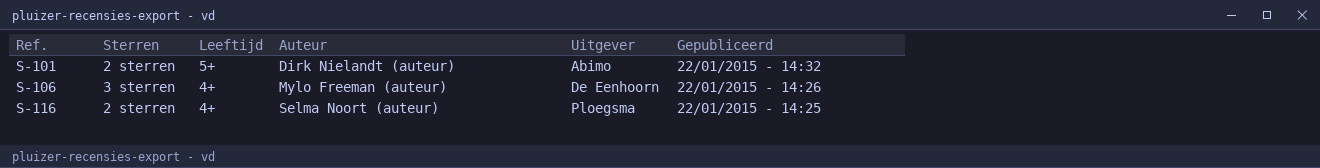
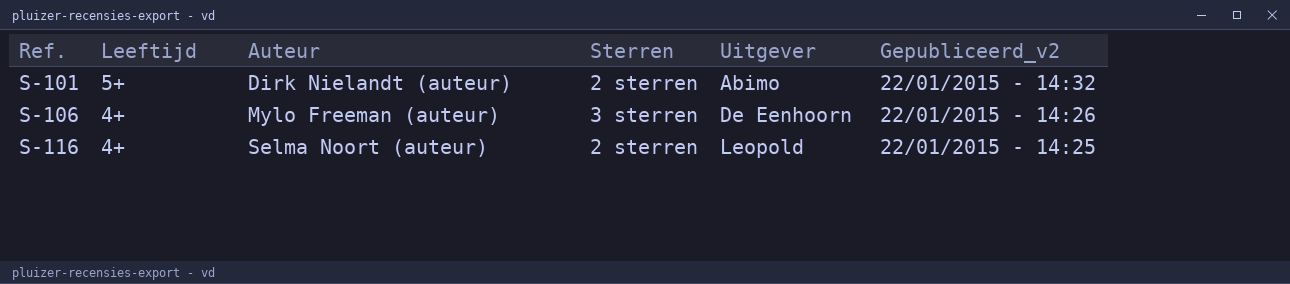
column Sterren | position: 2 -> 4
column name: Gepubliceerd -> Gepubliceerd_v2
S-116 | Uitgever: Ploegsma -> Leopold

